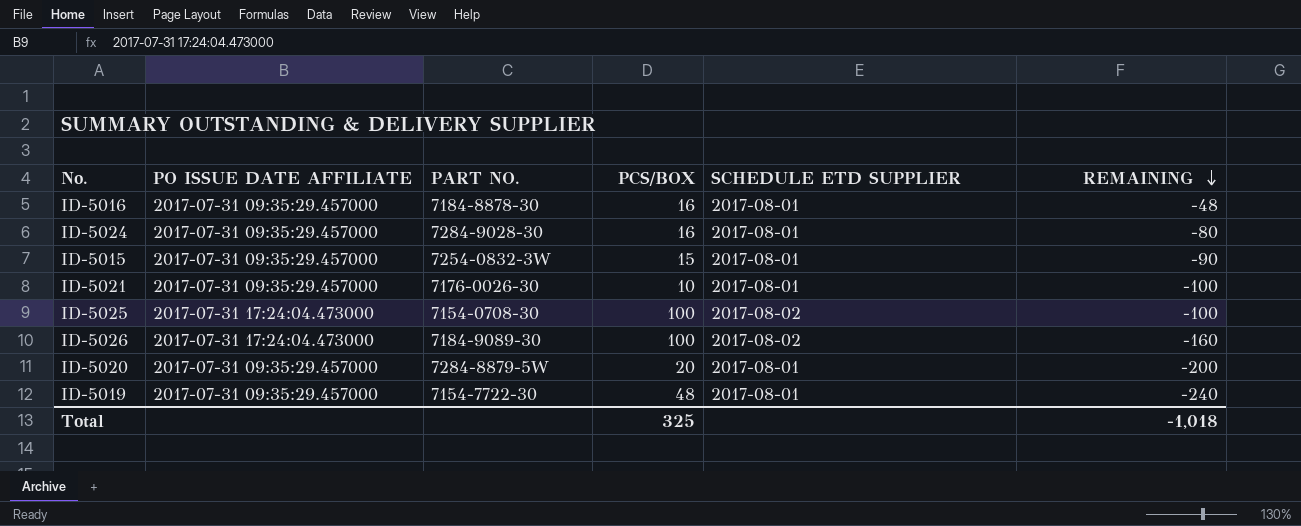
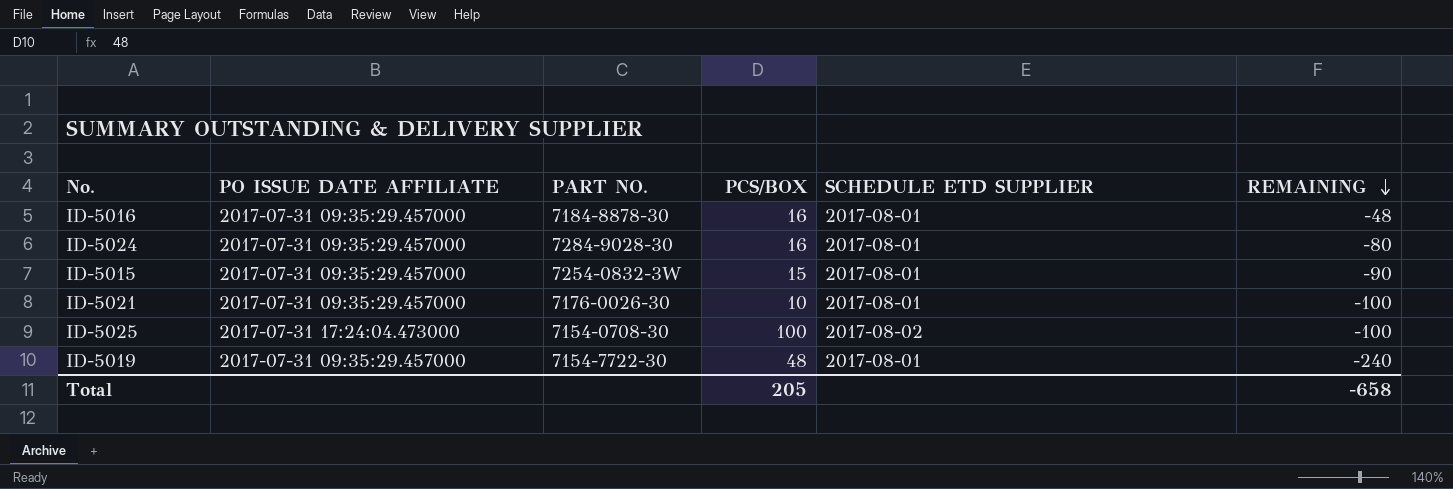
row ID-5026: 2017-07-31 17:24:04.473000 | 7184-9089-30 | 100 | 2017-08-02 | -160 -> none
row ID-5020: 2017-07-31 09:35:29.457000 | 7284-8879-5W | 20 | 2017-08-01 | -200 -> none
Total | PCS/BOX: 325 -> 205
Total | REMAINING: -1,018 -> -658

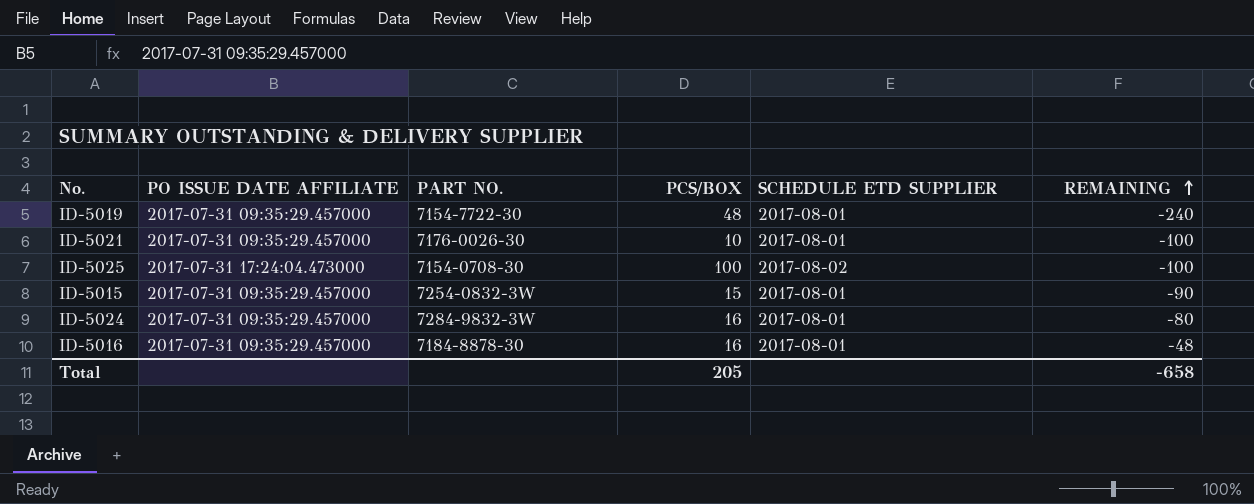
row order: REMAINING descending -> REMAINING ascending
ID-5024 | PART NO.: 7284-9028-30 -> 7284-9832-3W

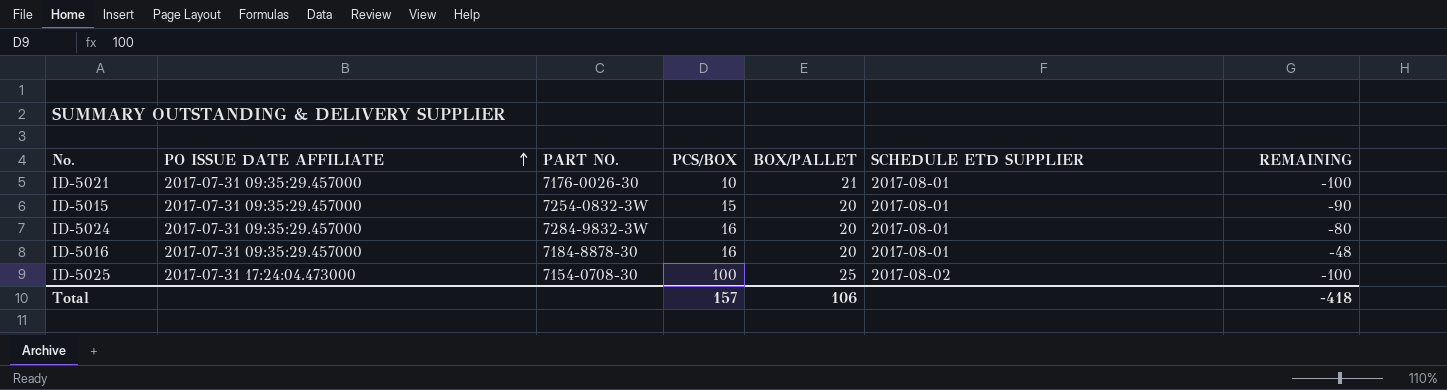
row order: REMAINING ascending -> PO ISSUE DATE AFFILIATE ascending
column BOX/PALLET | position: none -> 5
row ID-5019: 2017-07-31 09:35:29.457000 | 7154-7722-30 | 48 | 2017-08-01 | -240 -> none
Total | PCS/BOX: 205 -> 157
Total | REMAINING: -658 -> -418

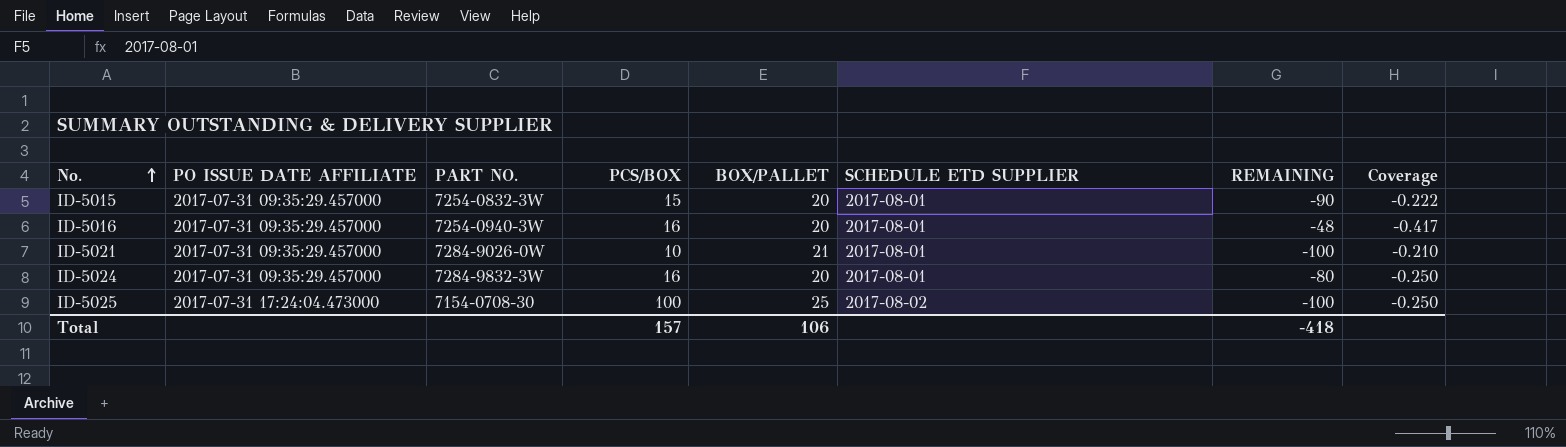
row order: PO ISSUE DATE AFFILIATE ascending -> No. ascending
column Coverage | formula: none -> [BOX/PALLET] / [REMAINING]
ID-5016 | PART NO.: 7184-8878-30 -> 7254-0940-3W
ID-5021 | PART NO.: 7176-0026-30 -> 7284-9026-0W

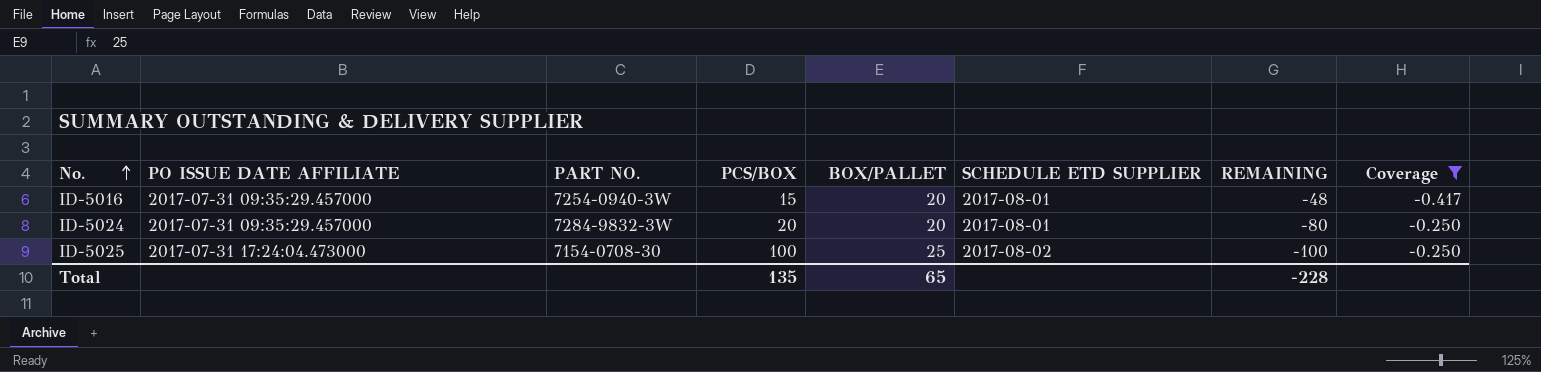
filter: none -> Coverage <= -0.250
ID-5016 | PCS/BOX: 16 -> 15
ID-5024 | PCS/BOX: 16 -> 20
Total | PCS/BOX: 157 -> 135
Total | BOX/PALLET: 106 -> 65
Total | REMAINING: -418 -> -228

